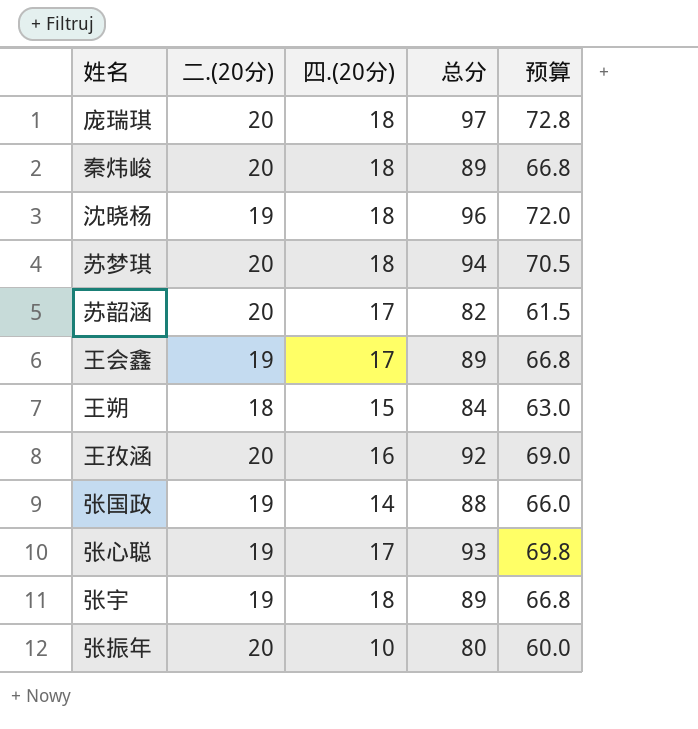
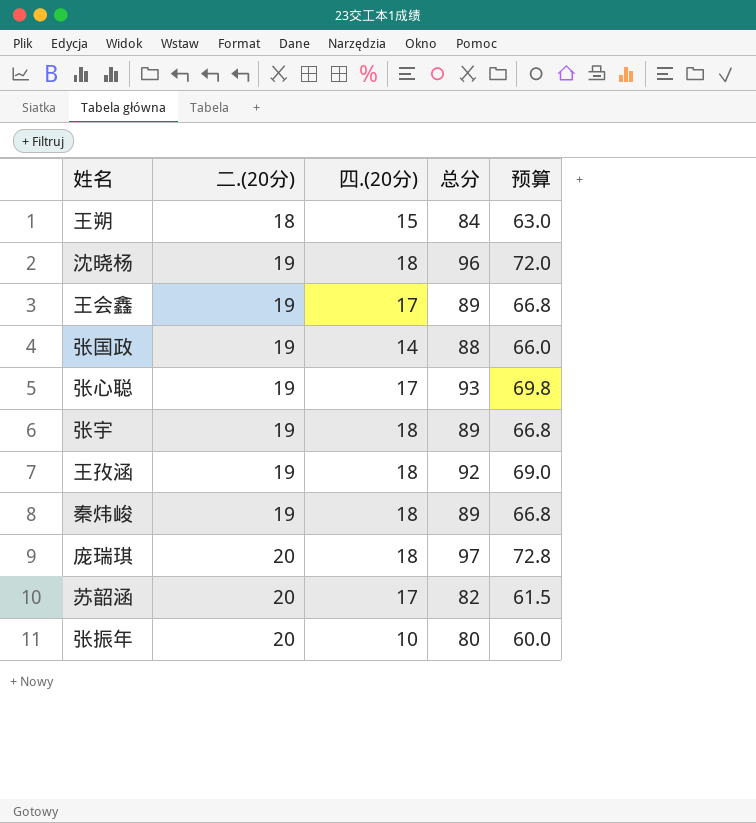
row order: none -> 二.(20分) ascending
row 苏梦琪: 20 | 18 | 94 | 70.5 -> none
王孜涵 | 二.(20分): 20 -> 19
王孜涵 | 四.(20分): 16 -> 18
秦炜峻 | 二.(20分): 20 -> 19

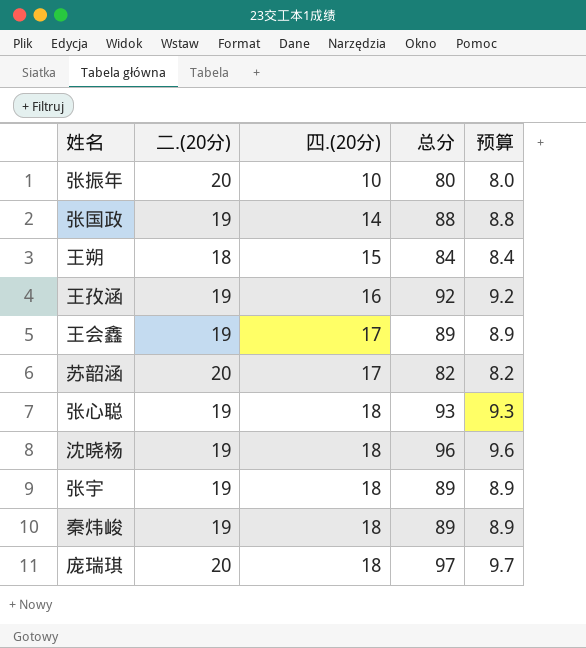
row order: 二.(20分) ascending -> 四.(20分) ascending
column 预算 | formula: [总分] * 0.75 -> [总分] * 0.1
王孜涵 | 四.(20分): 18 -> 16
张心聪 | 四.(20分): 17 -> 18

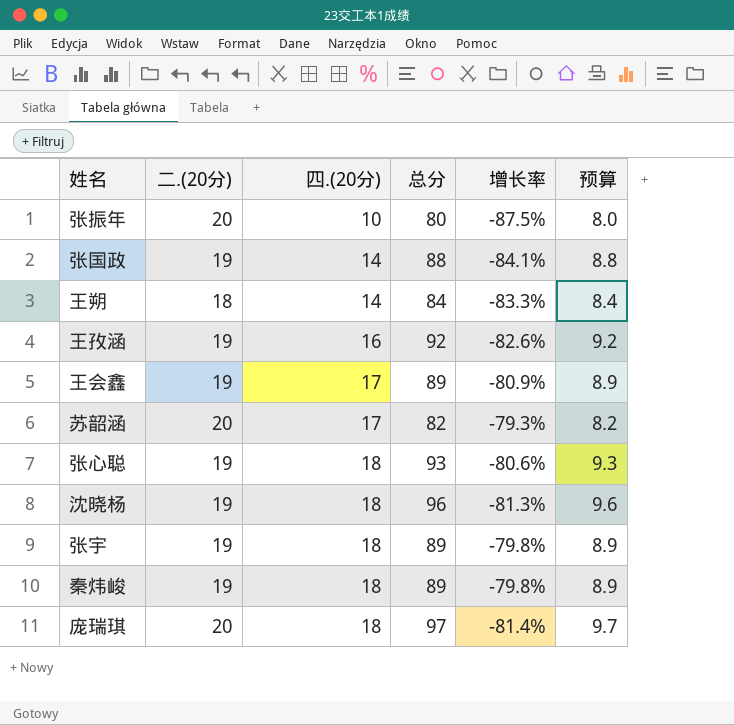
column 增长率 | formula: none -> ([四.(20分)] - [总分]) / [总分]
王朔 | 四.(20分): 15 -> 14

